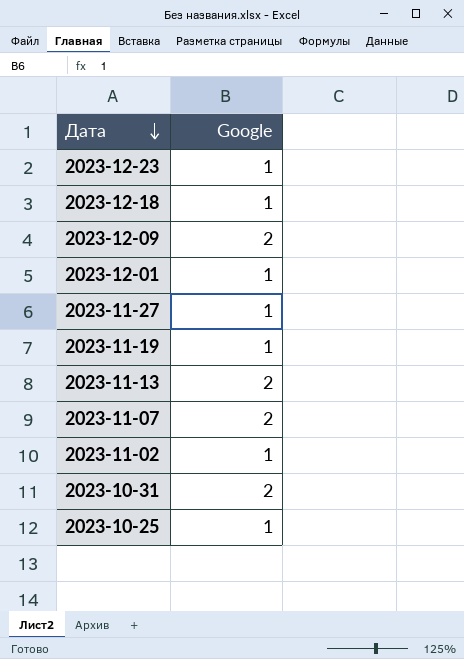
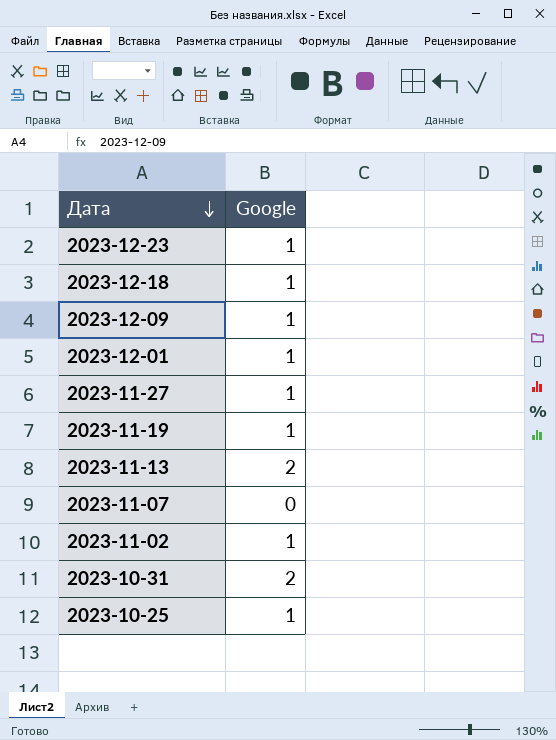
2023-12-09 | Google: 2 -> 1
2023-11-07 | Google: 2 -> 0

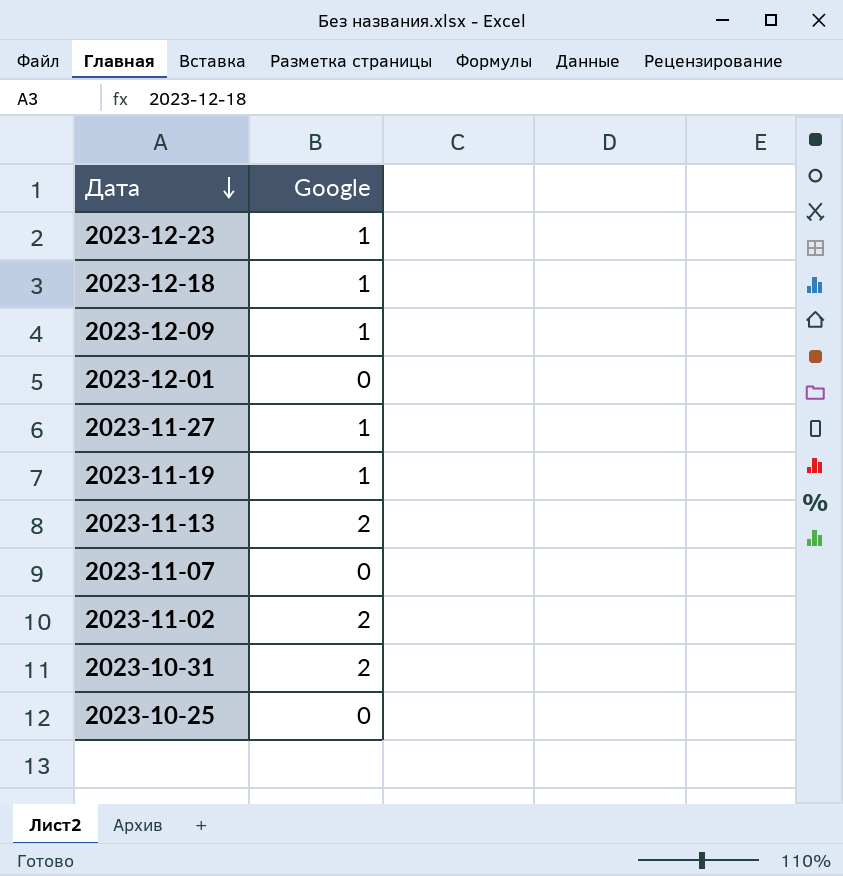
2023-12-01 | Google: 1 -> 0
2023-11-02 | Google: 1 -> 2
2023-10-25 | Google: 1 -> 0

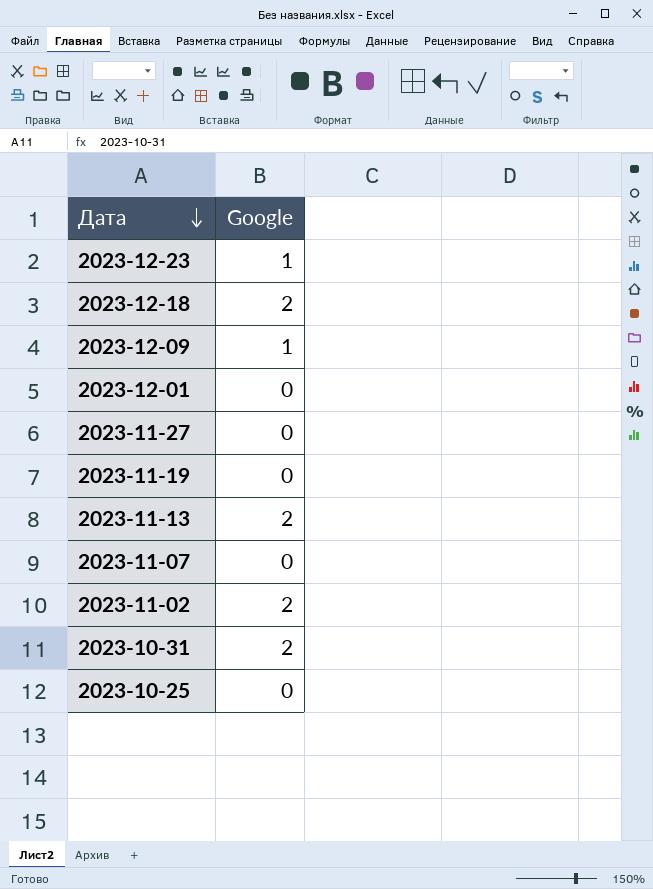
2023-12-18 | Google: 1 -> 2
2023-11-27 | Google: 1 -> 0
2023-11-19 | Google: 1 -> 0

